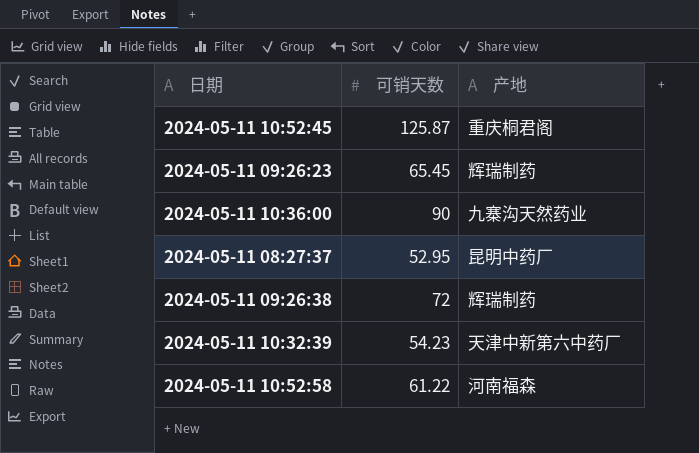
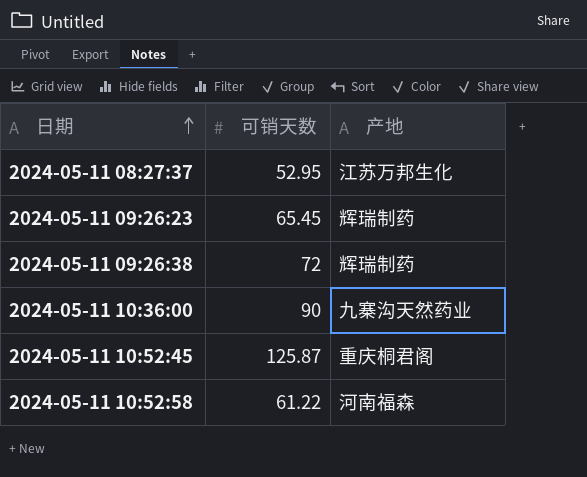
row order: none -> 日期 ascending
row 2024-05-11 10:32:39: 54.23 | 天津中新第六中药厂 -> none
2024-05-11 08:27:37 | 产地: 昆明中药厂 -> 江苏万邦生化

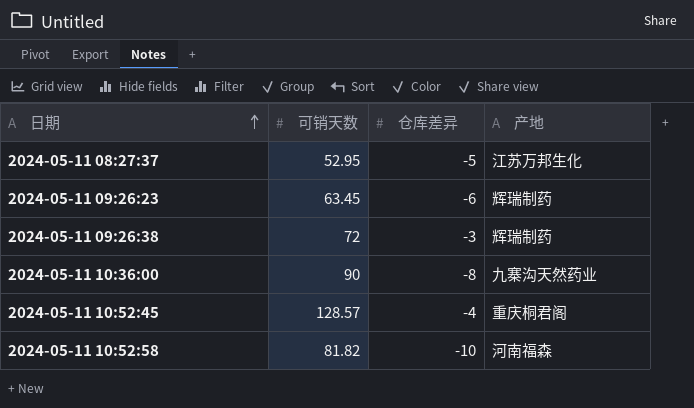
column 仓库差异 | position: none -> 3
2024-05-11 09:26:23 | 可销天数: 65.45 -> 63.45
2024-05-11 10:52:45 | 可销天数: 125.87 -> 128.57
2024-05-11 10:52:58 | 可销天数: 61.22 -> 81.82

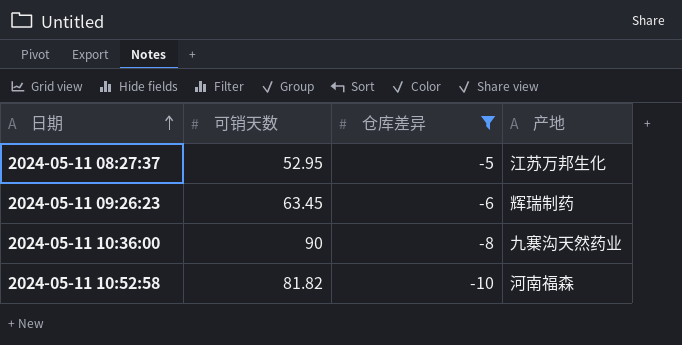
filter: none -> 仓库差异 <= -5

